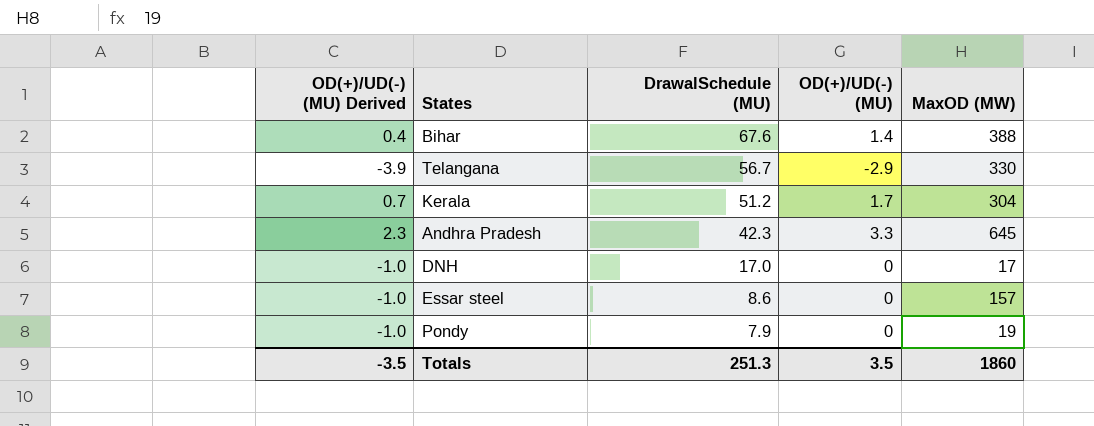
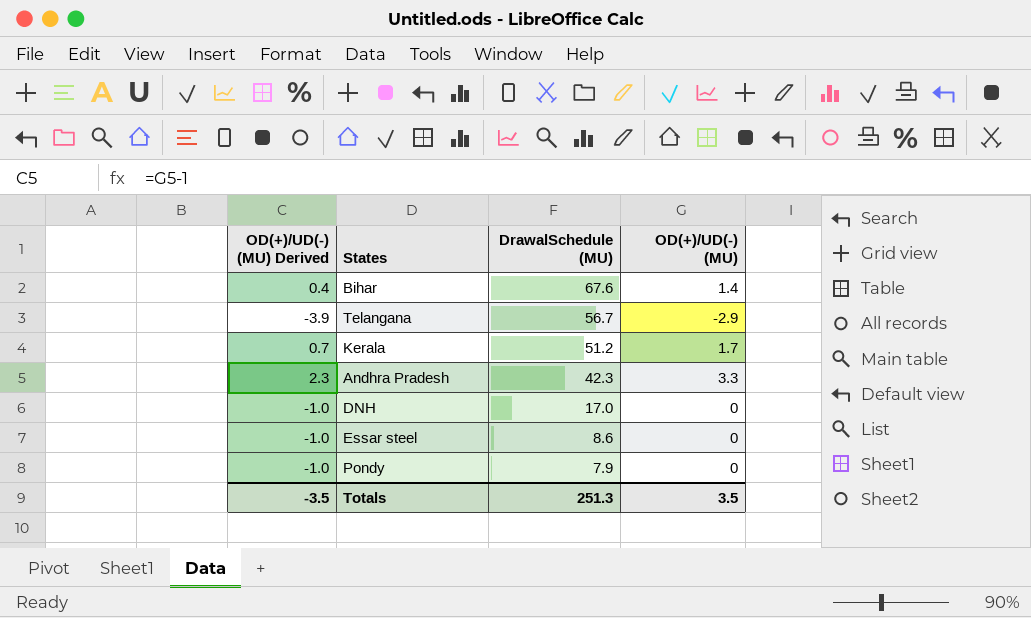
column MaxOD (MW) | position: 5 -> none

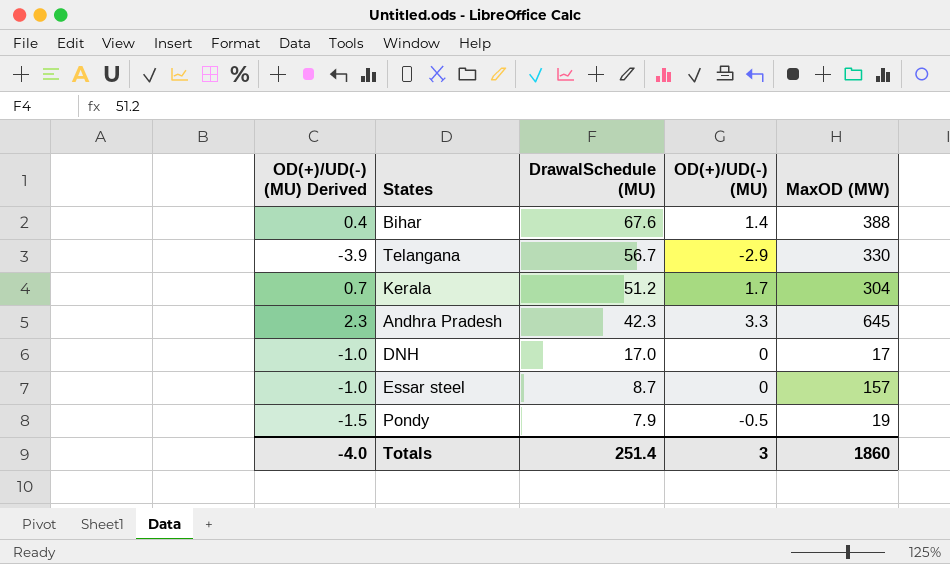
column MaxOD (MW) | position: none -> 5
Essar steel | DrawalSchedule (MU): 8.6 -> 8.7
Pondy | OD(+)/UD(-) (MU) Derived: -1.0 -> -1.5
Pondy | OD(+)/UD(-) (MU): 0 -> -0.5
Totals | OD(+)/UD(-) (MU) Derived: -3.5 -> -4.0
Totals | DrawalSchedule (MU): 251.3 -> 251.4
Totals | OD(+)/UD(-) (MU): 3.5 -> 3

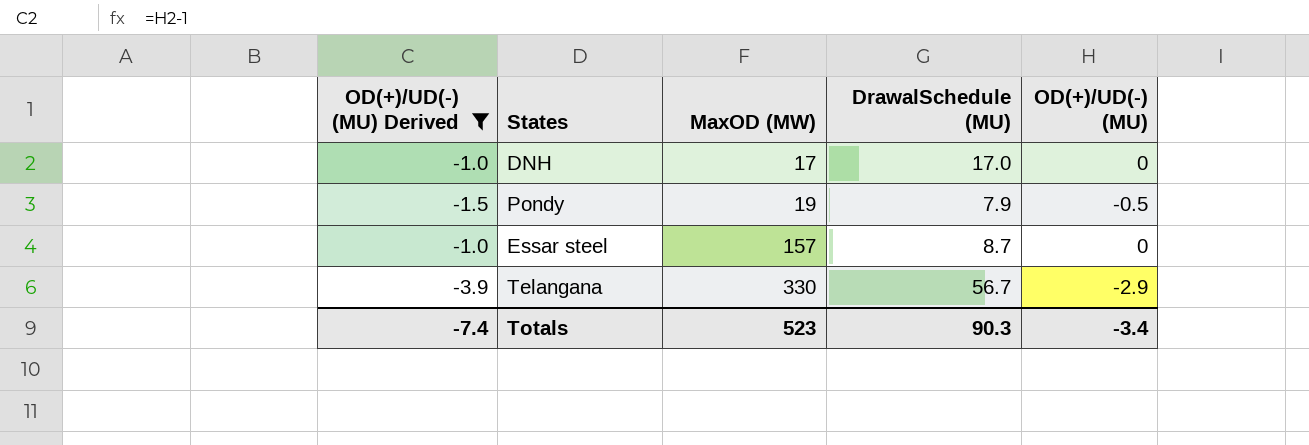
filter: none -> OD(+)/UD(-) (MU) Derived <= -1.0
row order: DrawalSchedule (MU) descending -> MaxOD (MW) ascending
column MaxOD (MW) | position: 5 -> 3
Totals | OD(+)/UD(-) (MU) Derived: -4.0 -> -7.4
Totals | MaxOD (MW): 1860 -> 523
Totals | DrawalSchedule (MU): 251.4 -> 90.3
Totals | OD(+)/UD(-) (MU): 3 -> -3.4

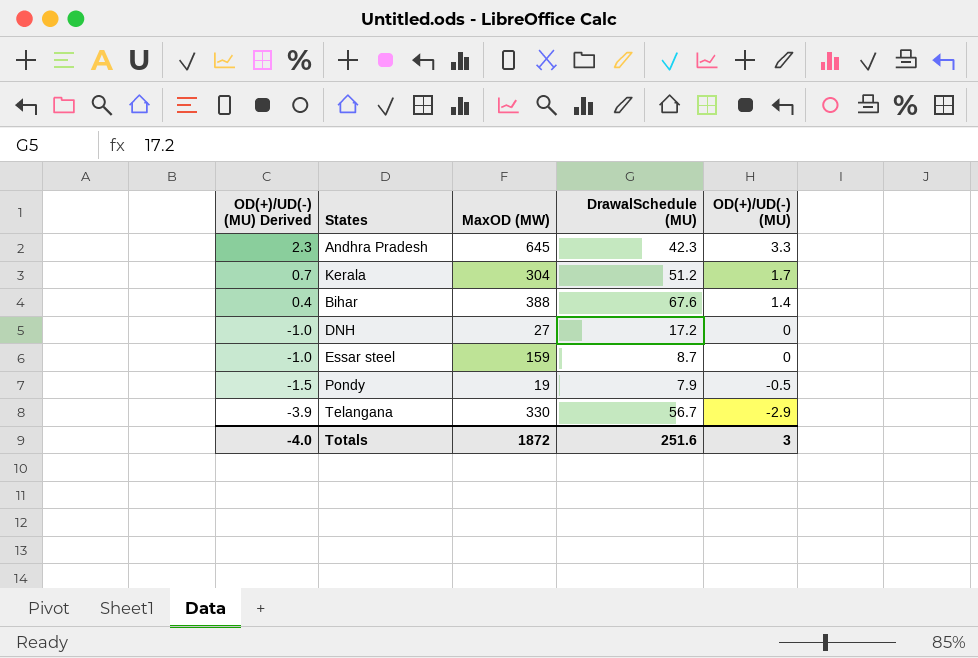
filter: OD(+)/UD(-) (MU) Derived <= -1.0 -> none
row order: MaxOD (MW) ascending -> OD(+)/UD(-) (MU) Derived descending
DNH | MaxOD (MW): 17 -> 27
DNH | DrawalSchedule (MU): 17.0 -> 17.2
Essar steel | MaxOD (MW): 157 -> 159
Totals | OD(+)/UD(-) (MU) Derived: -7.4 -> -4.0
Totals | MaxOD (MW): 523 -> 1872
Totals | DrawalSchedule (MU): 90.3 -> 251.6
Totals | OD(+)/UD(-) (MU): -3.4 -> 3

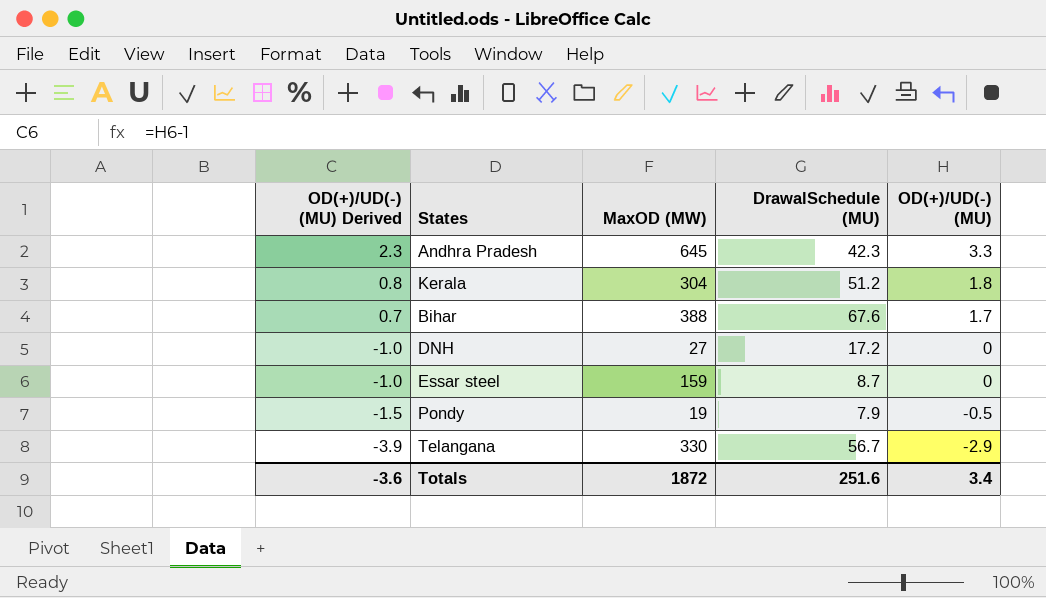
Kerala | OD(+)/UD(-) (MU) Derived: 0.7 -> 0.8
Kerala | OD(+)/UD(-) (MU): 1.7 -> 1.8
Bihar | OD(+)/UD(-) (MU) Derived: 0.4 -> 0.7
Bihar | OD(+)/UD(-) (MU): 1.4 -> 1.7
Totals | OD(+)/UD(-) (MU) Derived: -4.0 -> -3.6
Totals | OD(+)/UD(-) (MU): 3 -> 3.4

